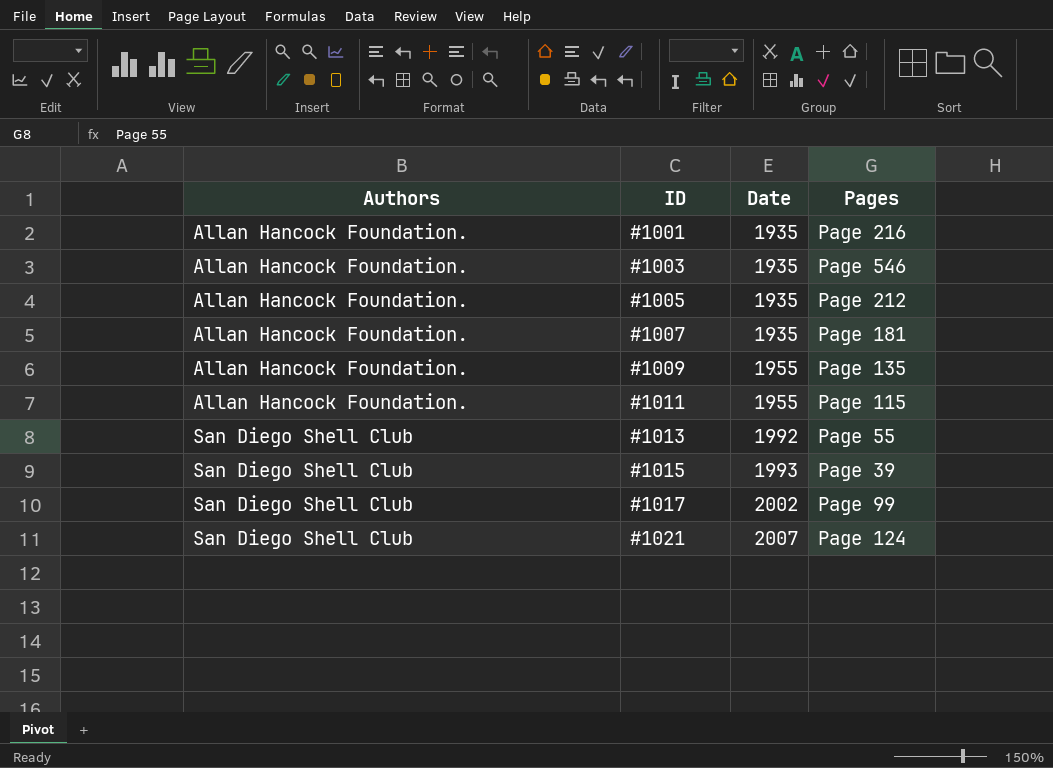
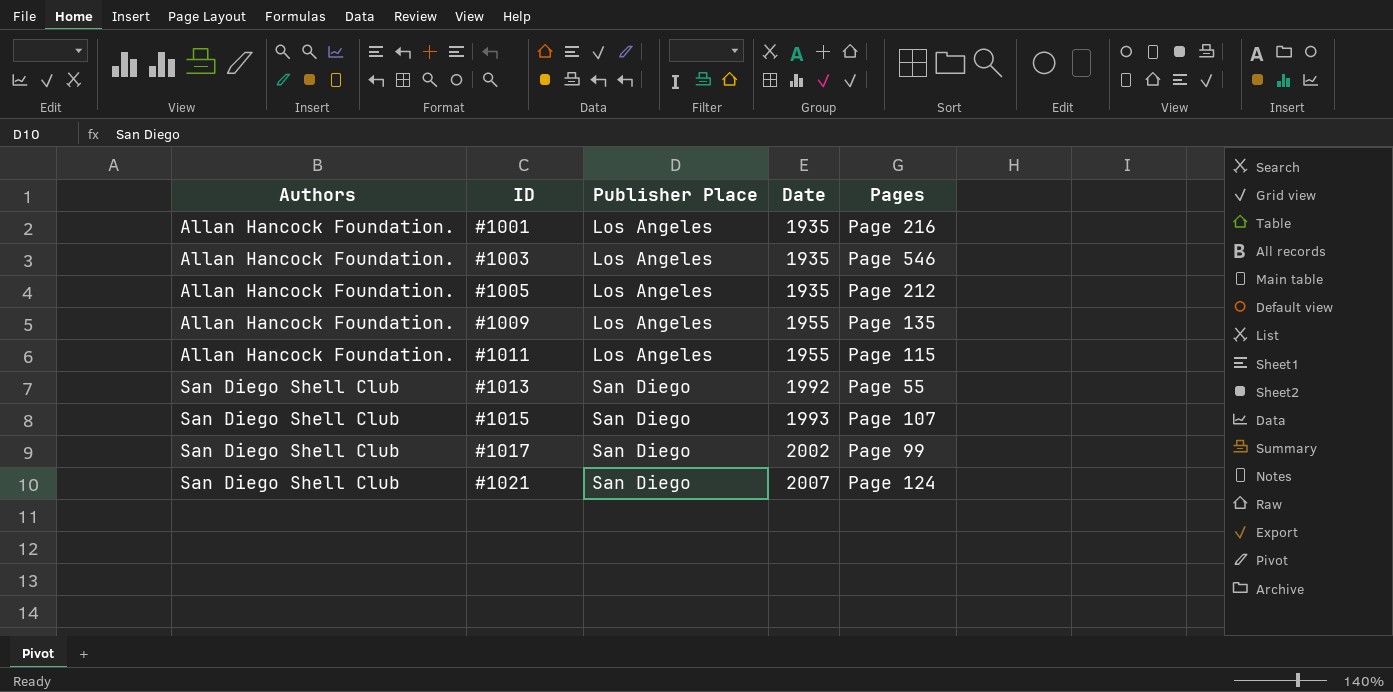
column Publisher Place | position: none -> 3
row #1007: Allan Hancock Foundation. | 1935 | Page 181 -> none
#1015 | Pages: Page 39 -> Page 107

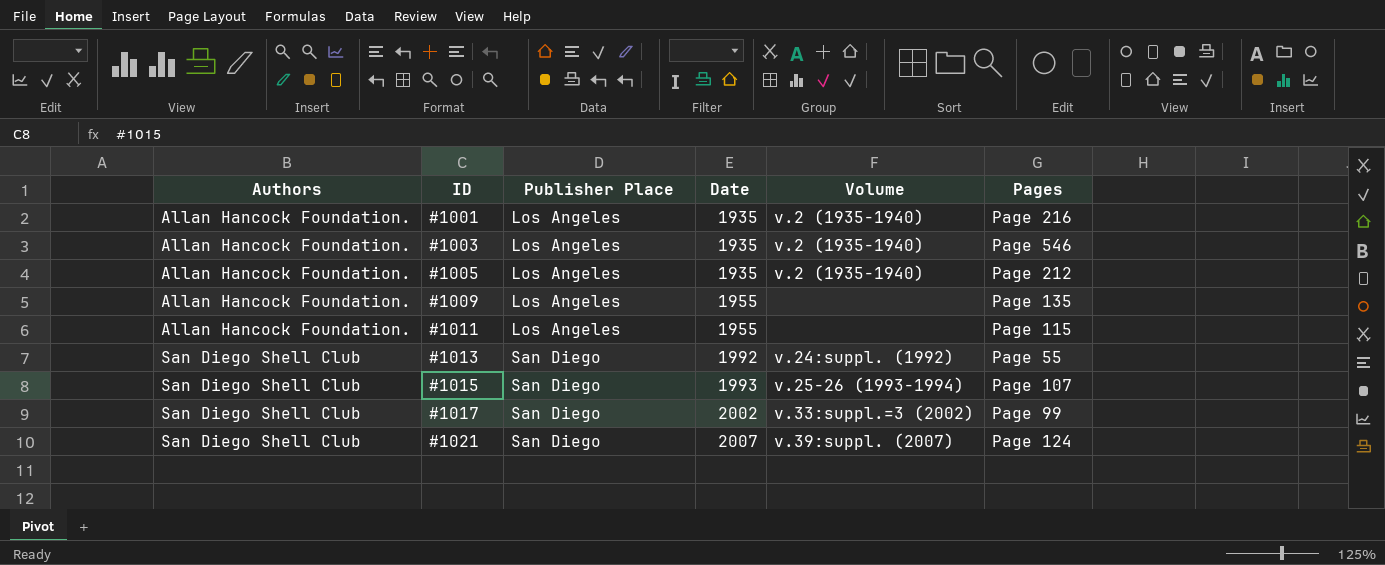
column Volume | position: none -> 5

